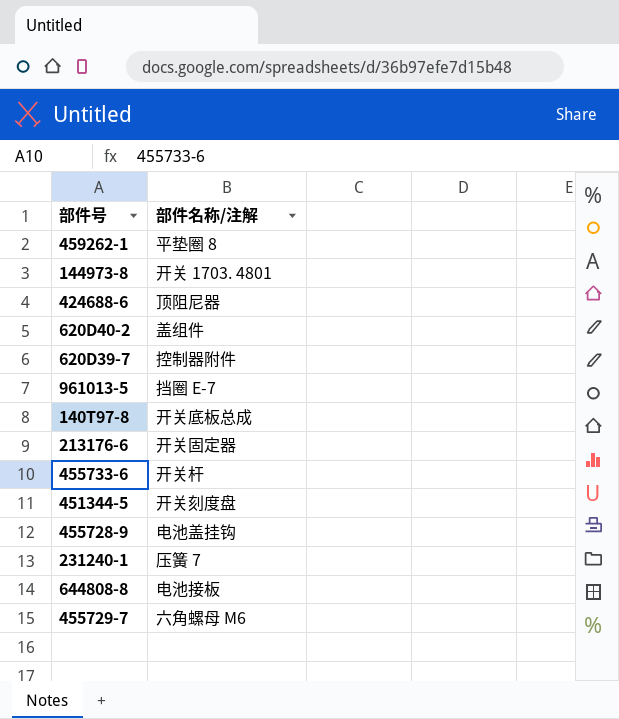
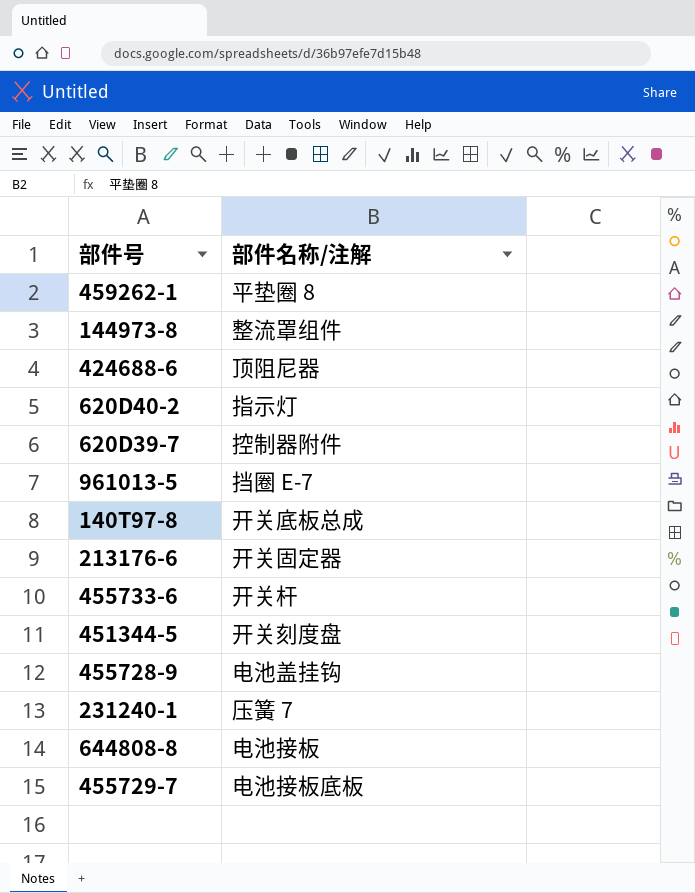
144973-8 | 部件名称/注解: 开关 1703. 4801 -> 整流罩组件
620D40-2 | 部件名称/注解: 盖组件 -> 指示灯
455729-7 | 部件名称/注解: 六角螺母 M6 -> 电池接板底板

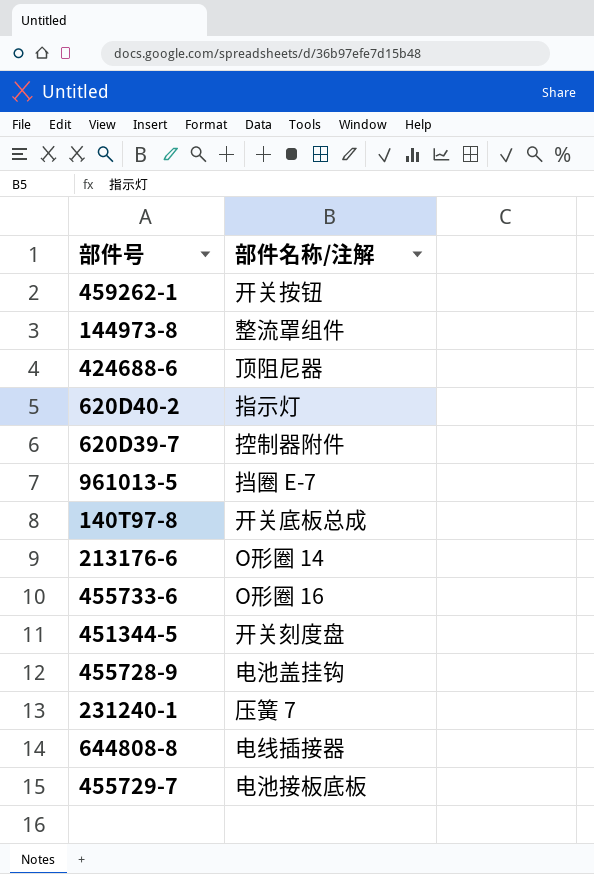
459262-1 | 部件名称/注解: 平垫圈 8 -> 开关按钮
213176-6 | 部件名称/注解: 开关固定器 -> O形圈 14
455733-6 | 部件名称/注解: 开关杆 -> O形圈 16
644808-8 | 部件名称/注解: 电池接板 -> 电线插接器

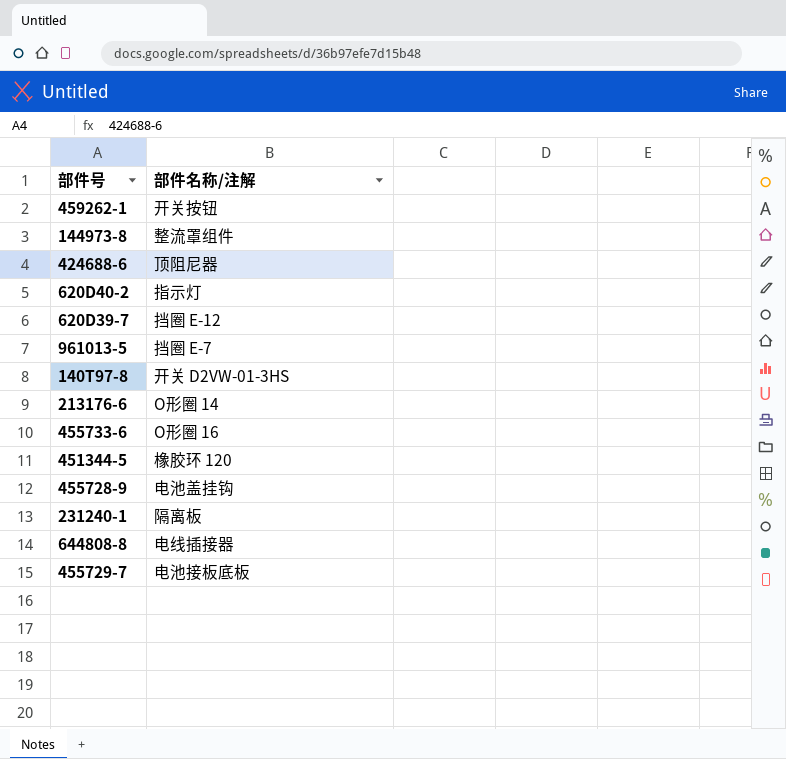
620D39-7 | 部件名称/注解: 控制器附件 -> 挡圈 E-12
140T97-8 | 部件名称/注解: 开关底板总成 -> 开关 D2VW-01-3HS
451344-5 | 部件名称/注解: 开关刻度盘 -> 橡胶环 120
231240-1 | 部件名称/注解: 压簧 7 -> 隔离板

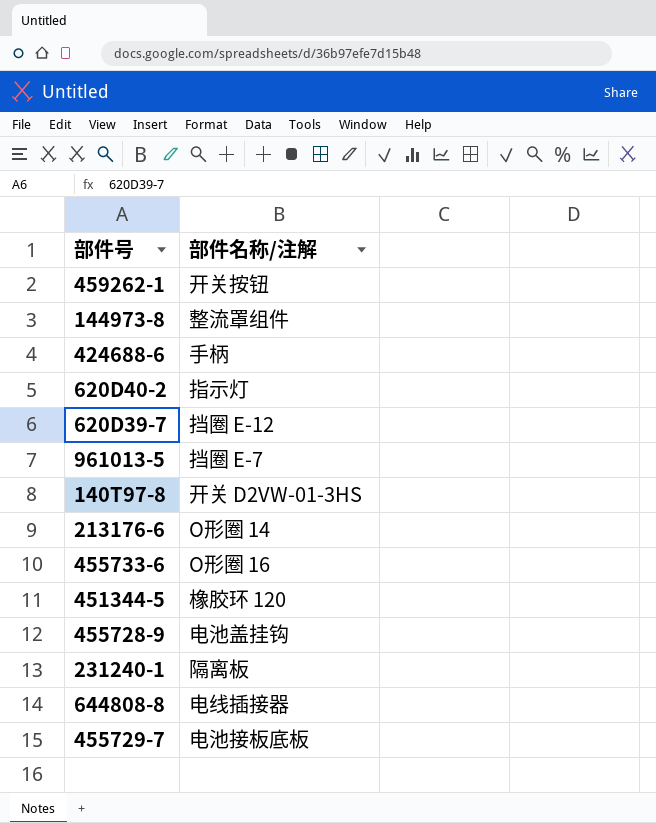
424688-6 | 部件名称/注解: 顶阻尼器 -> 手柄

